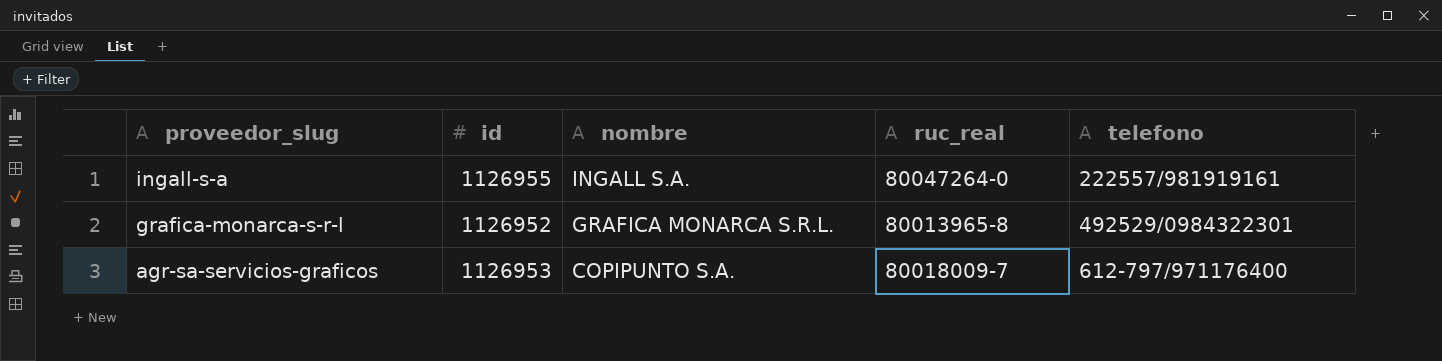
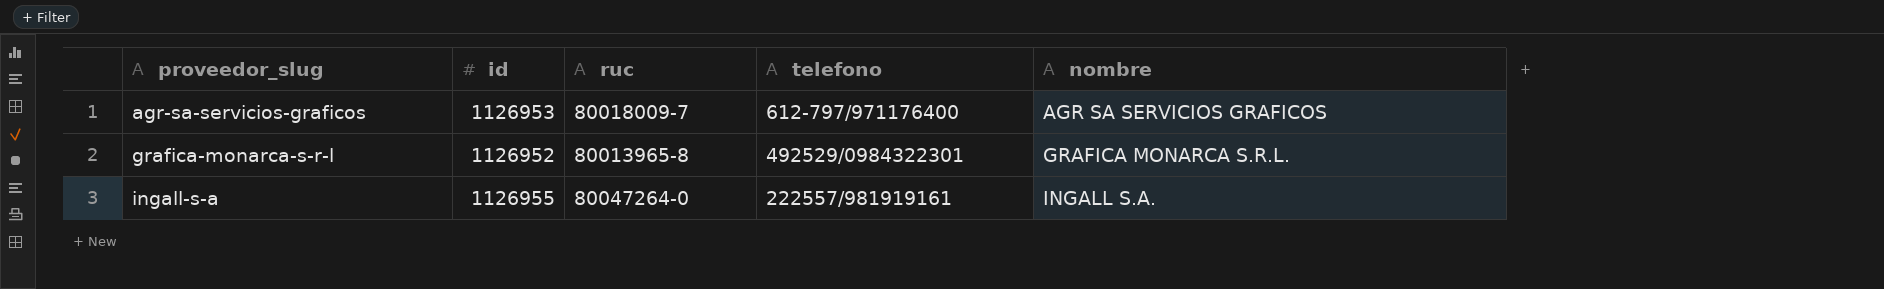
row order: proveedor_slug descending -> proveedor_slug ascending
column name: ruc_real -> ruc
column nombre | position: 3 -> 5
agr-sa-servicios-graficos | nombre: COPIPUNTO S.A. -> AGR SA SERVICIOS GRAFICOS

